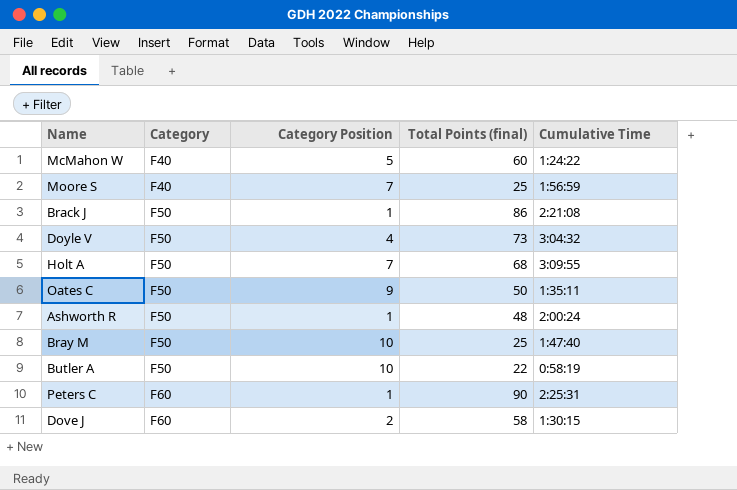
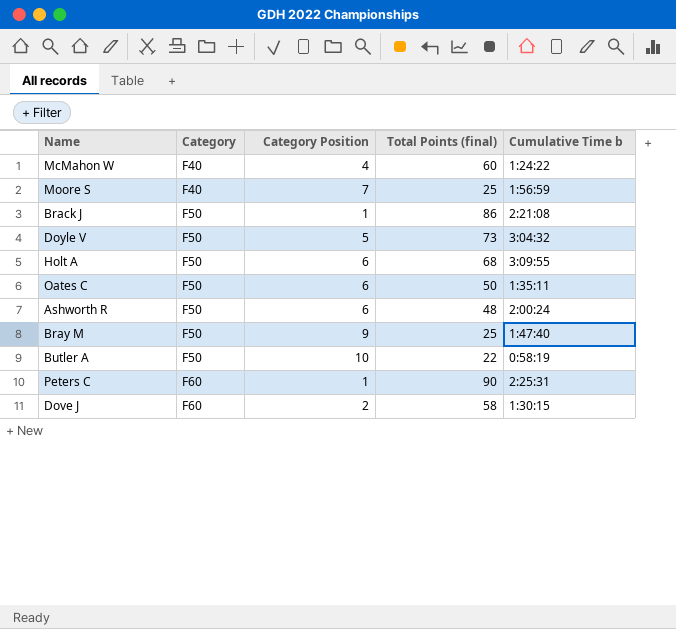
column name: Cumulative Time -> Cumulative Time b
McMahon W | Category Position: 5 -> 4
Doyle V | Category Position: 4 -> 5
Holt A | Category Position: 7 -> 6
Oates C | Category Position: 9 -> 6
Ashworth R | Category Position: 1 -> 6
Bray M | Category Position: 10 -> 9

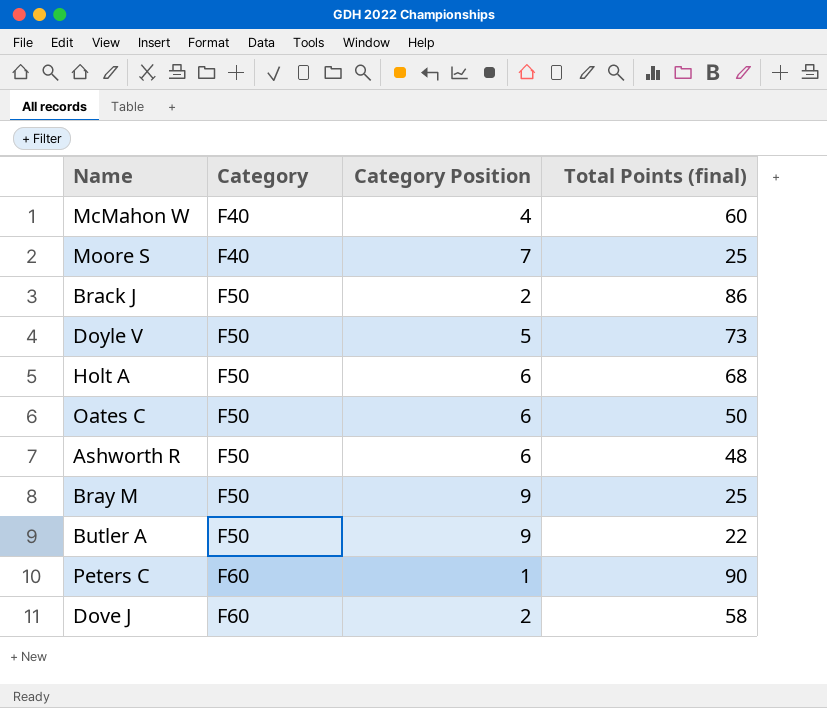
column Cumulative Time b | position: 5 -> none
Brack J | Category Position: 1 -> 2
Butler A | Category Position: 10 -> 9

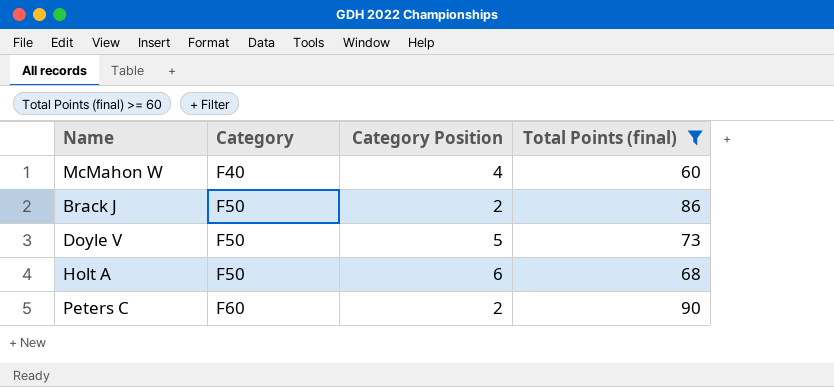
filter: none -> Total Points (final) >= 60
Peters C | Category Position: 1 -> 2

